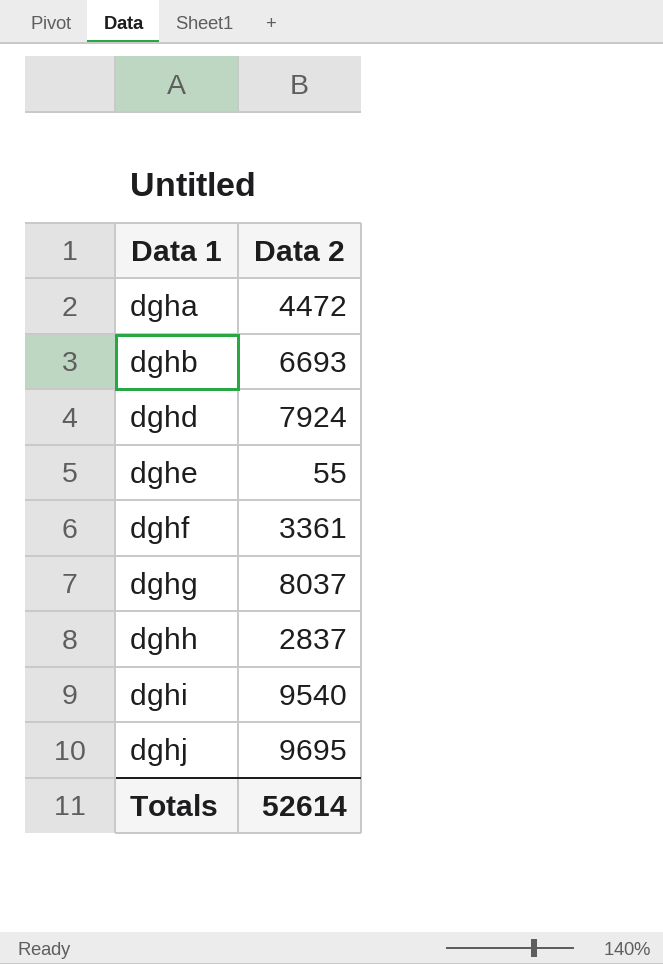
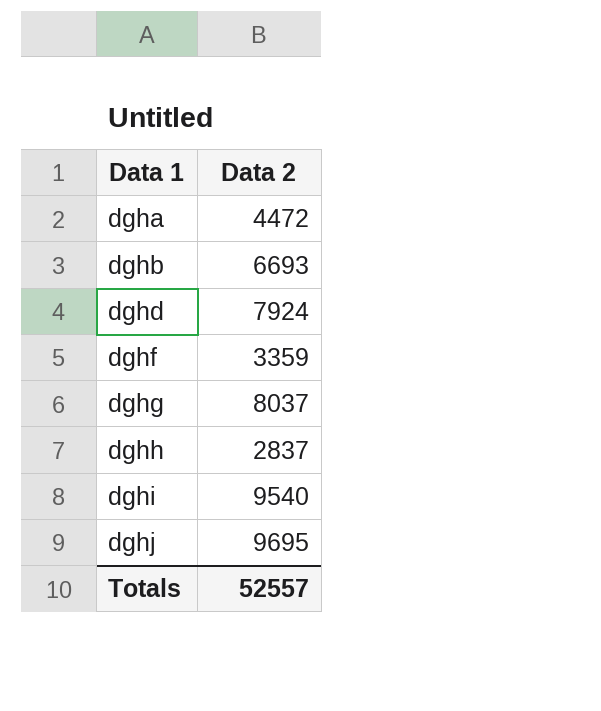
row dghe: 55 -> none
dghf | Data 2: 3361 -> 3359
Totals | Data 2: 52614 -> 52557

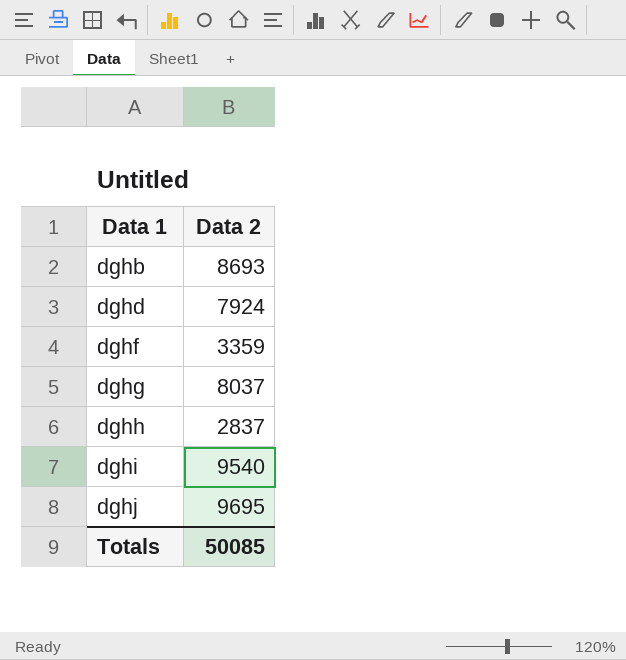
row dgha: 4472 -> none
dghb | Data 2: 6693 -> 8693
Totals | Data 2: 52557 -> 50085

